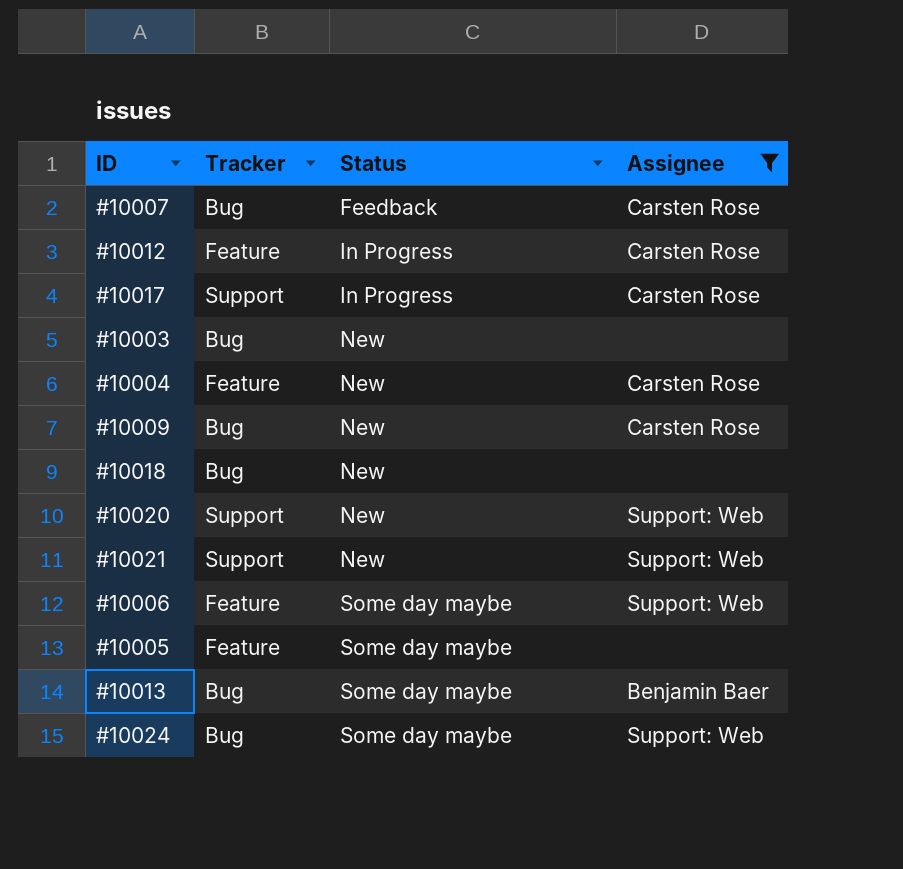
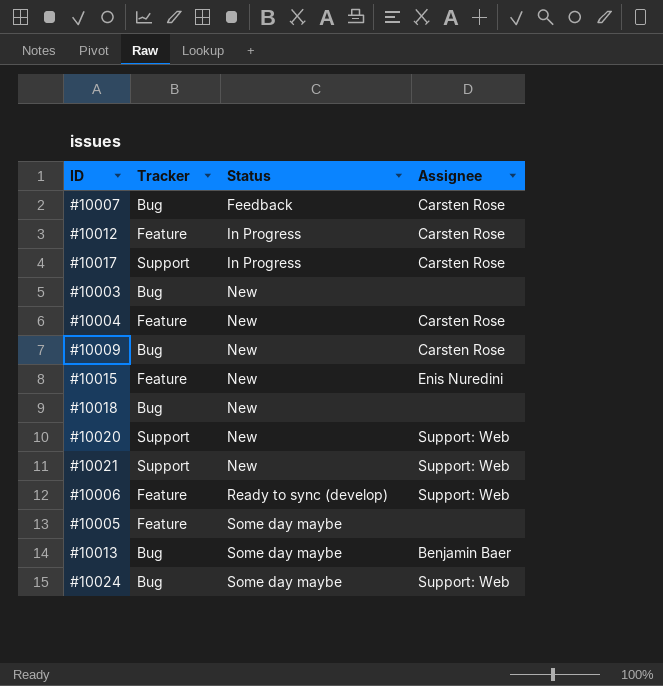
filter: Assignee != Enis Nuredini -> none
#10006 | Status: Some day maybe -> Ready to sync (develop)

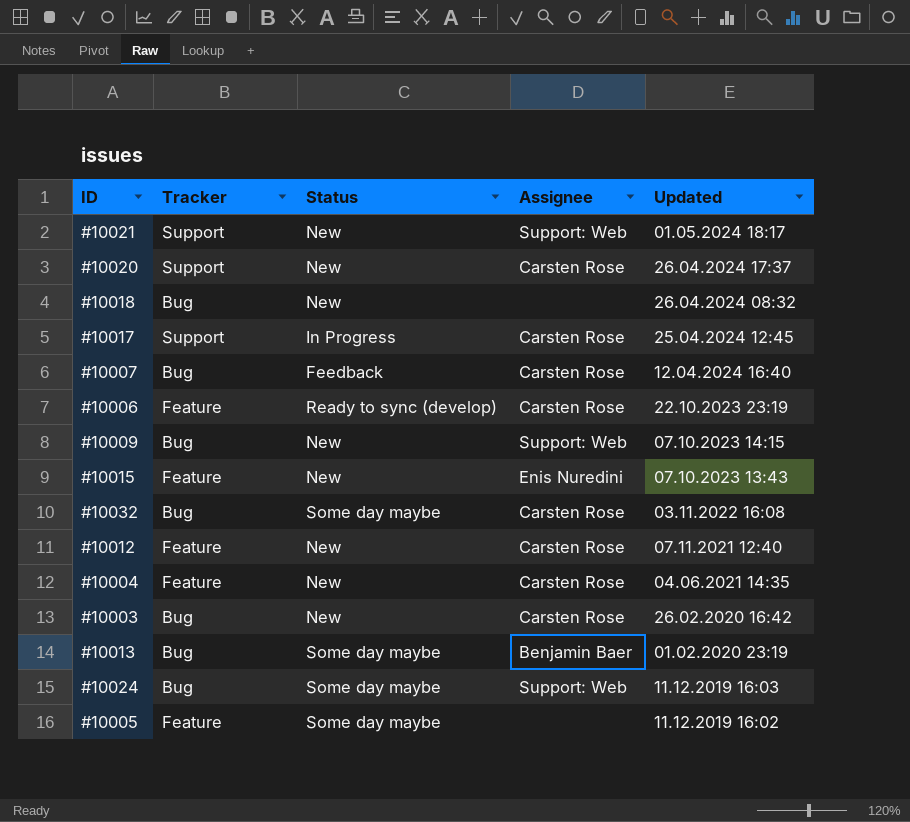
row order: Status ascending -> Updated descending
column Updated | position: none -> 5
#10020 | Assignee: Support: Web -> Carsten Rose
#10006 | Assignee: Support: Web -> Carsten Rose
#10009 | Assignee: Carsten Rose -> Support: Web
row #10032: none -> Bug | Some day maybe | Carsten Rose | 03.11.2022 16:08
#10012 | Status: In Progress -> New
#10003 | Assignee: none -> Carsten Rose

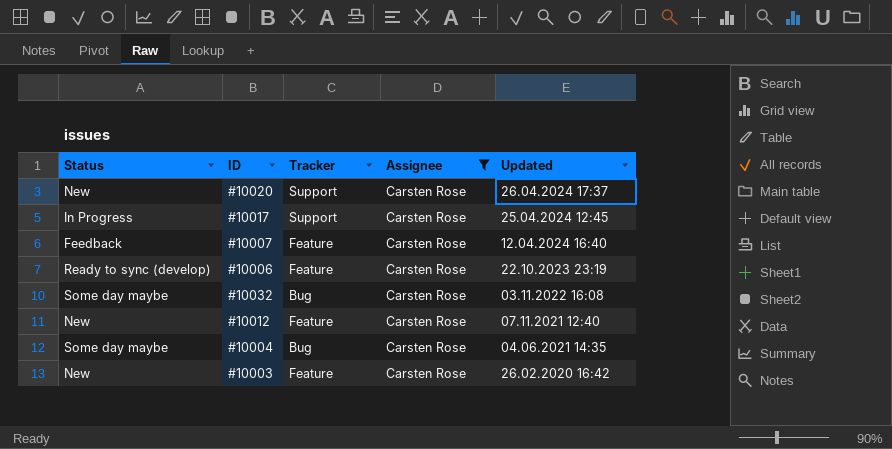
filter: none -> Assignee = Carsten Rose
column Status | position: 3 -> 1
#10007 | Tracker: Bug -> Feature
#10004 | Status: New -> Some day maybe
#10004 | Tracker: Feature -> Bug
#10003 | Tracker: Bug -> Feature

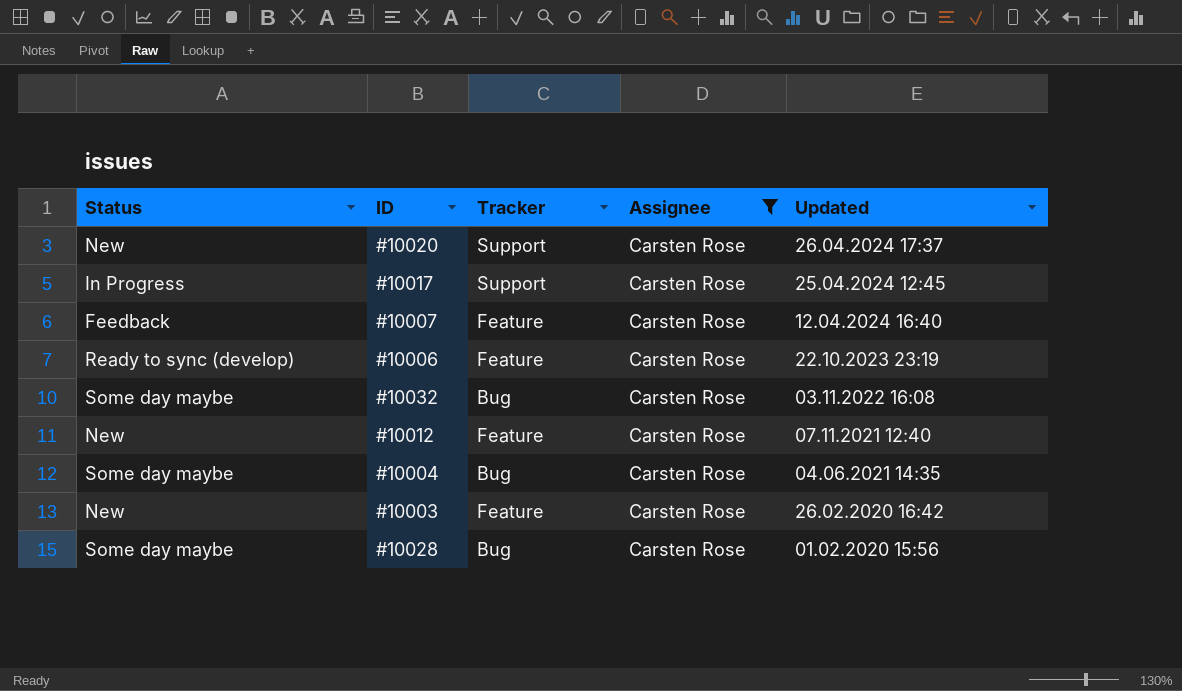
row #10028: none -> Some day maybe | Bug | Carsten Rose | 01.02.2020 15:56

